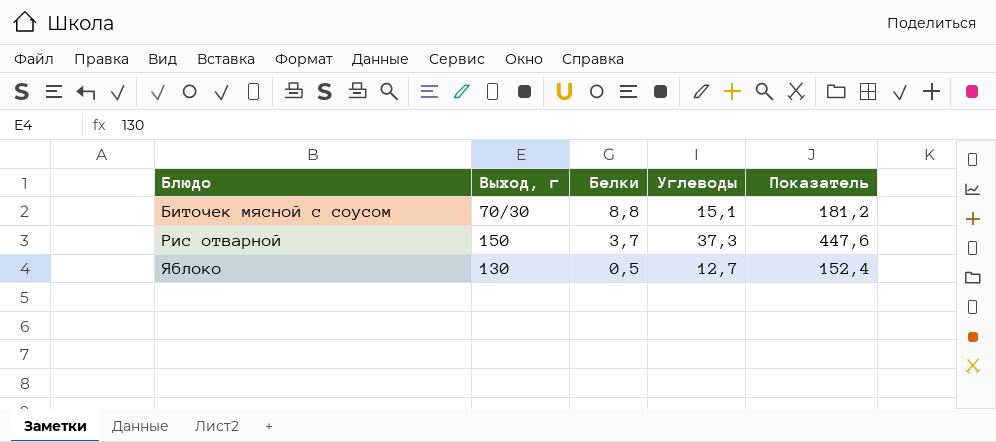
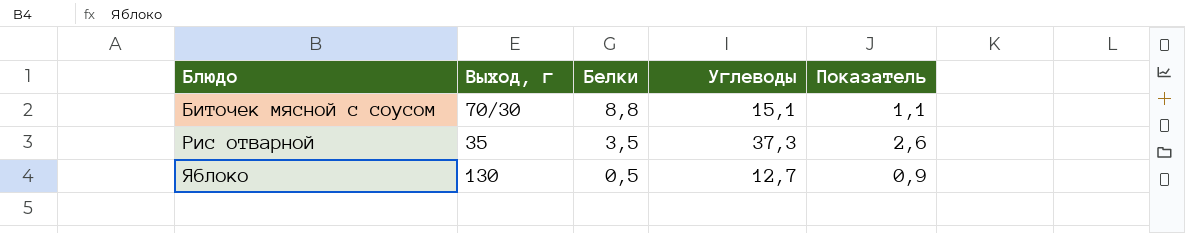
column Показатель | formula: [Углеводы] * 12 -> [Углеводы] * 0,07
Рис отварной | Выход, г: 150 -> 35
Рис отварной | Белки: 3,7 -> 3,5

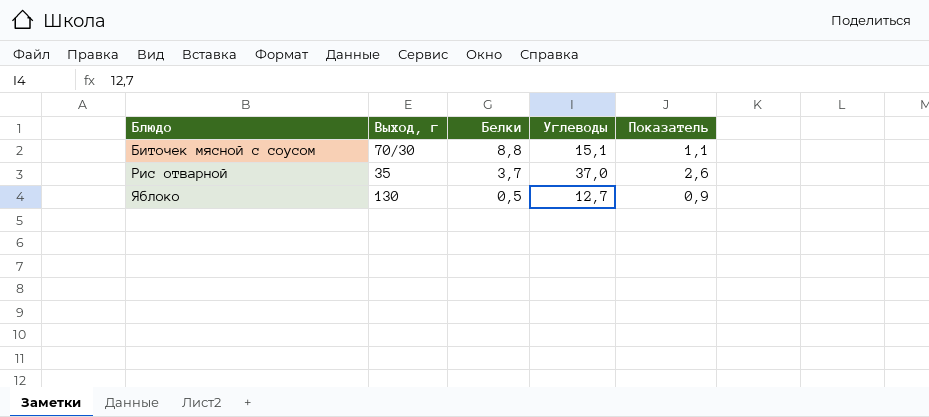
Рис отварной | Белки: 3,5 -> 3,7
Рис отварной | Углеводы: 37,3 -> 37,0

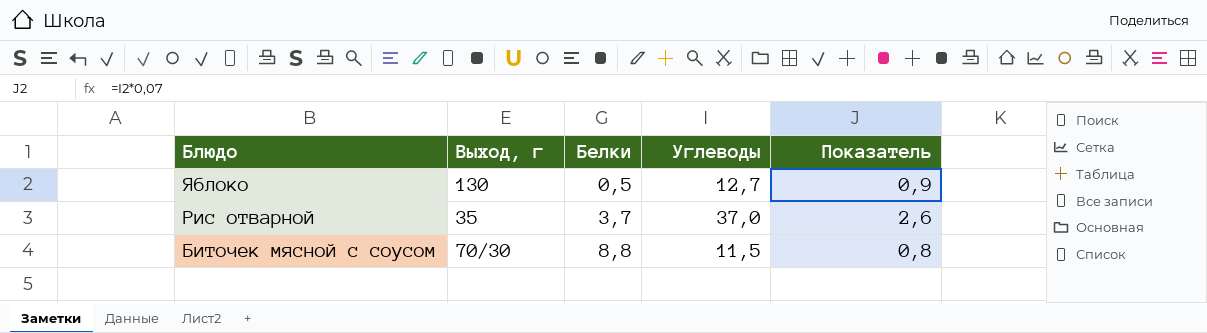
row order: Блюдо ascending -> Блюдо descending
Биточек мясной с соусом | Углеводы: 15,1 -> 11,5
Биточек мясной с соусом | Показатель: 1,1 -> 0,8

